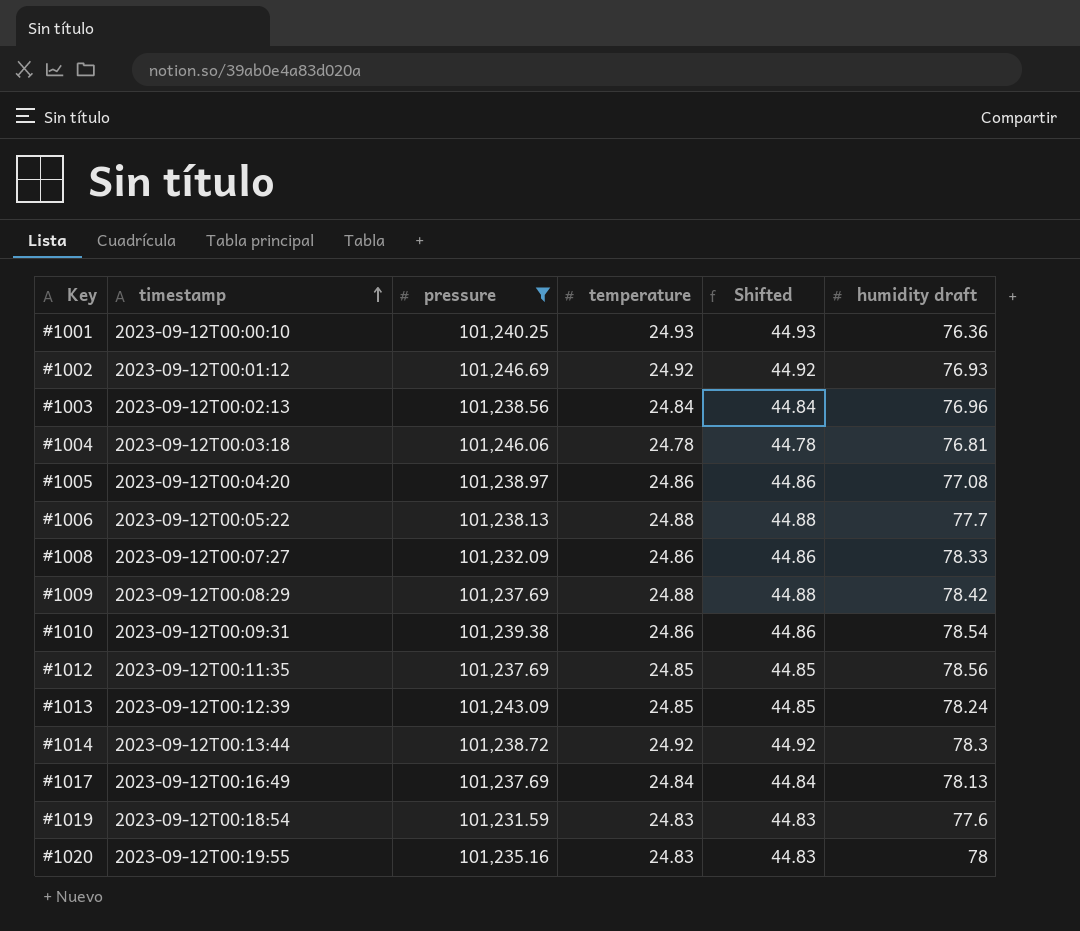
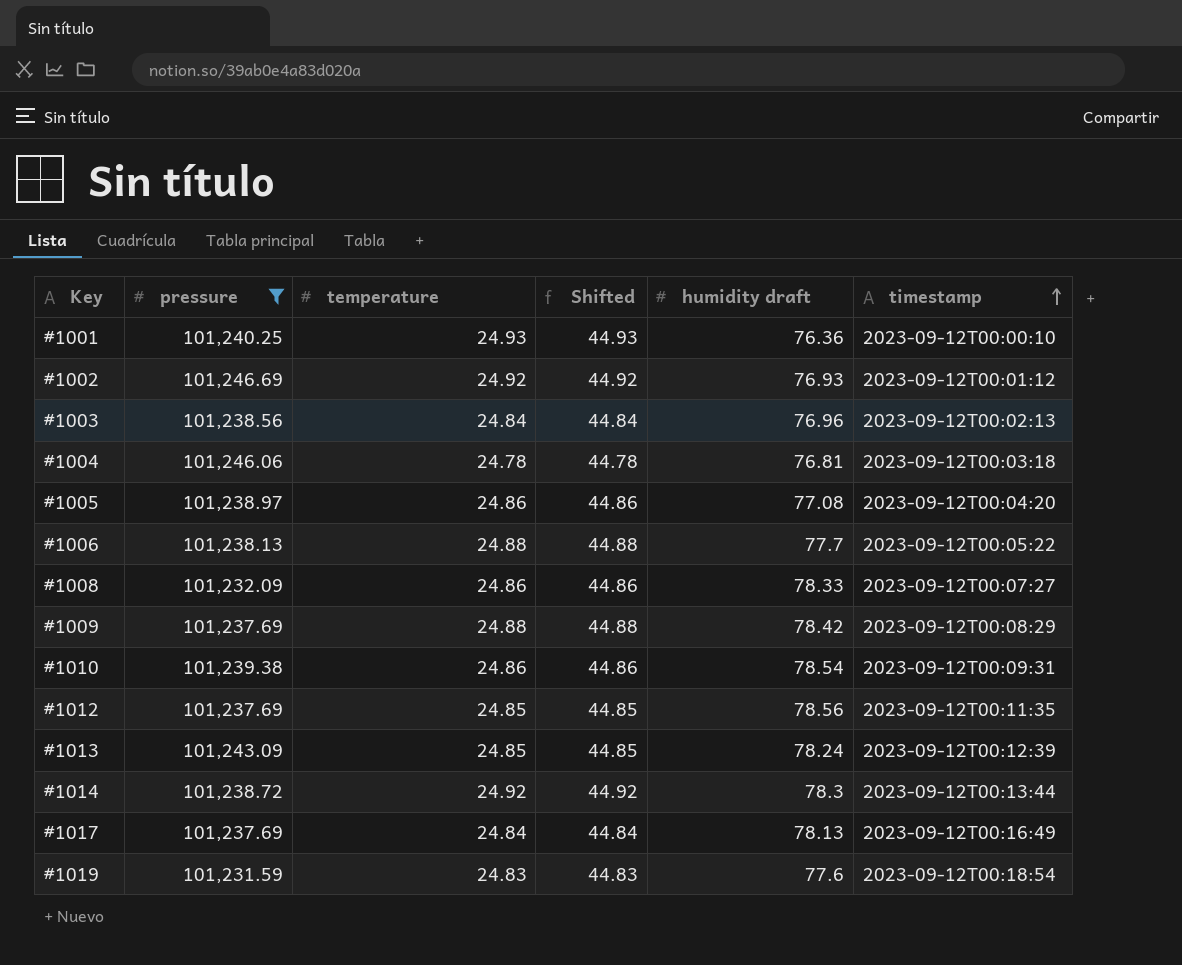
column timestamp | position: 2 -> 6
row #1020: 2023-09-12T00:19:55 | 101,235.16 | 24.83 | 44.83 | 78 -> none

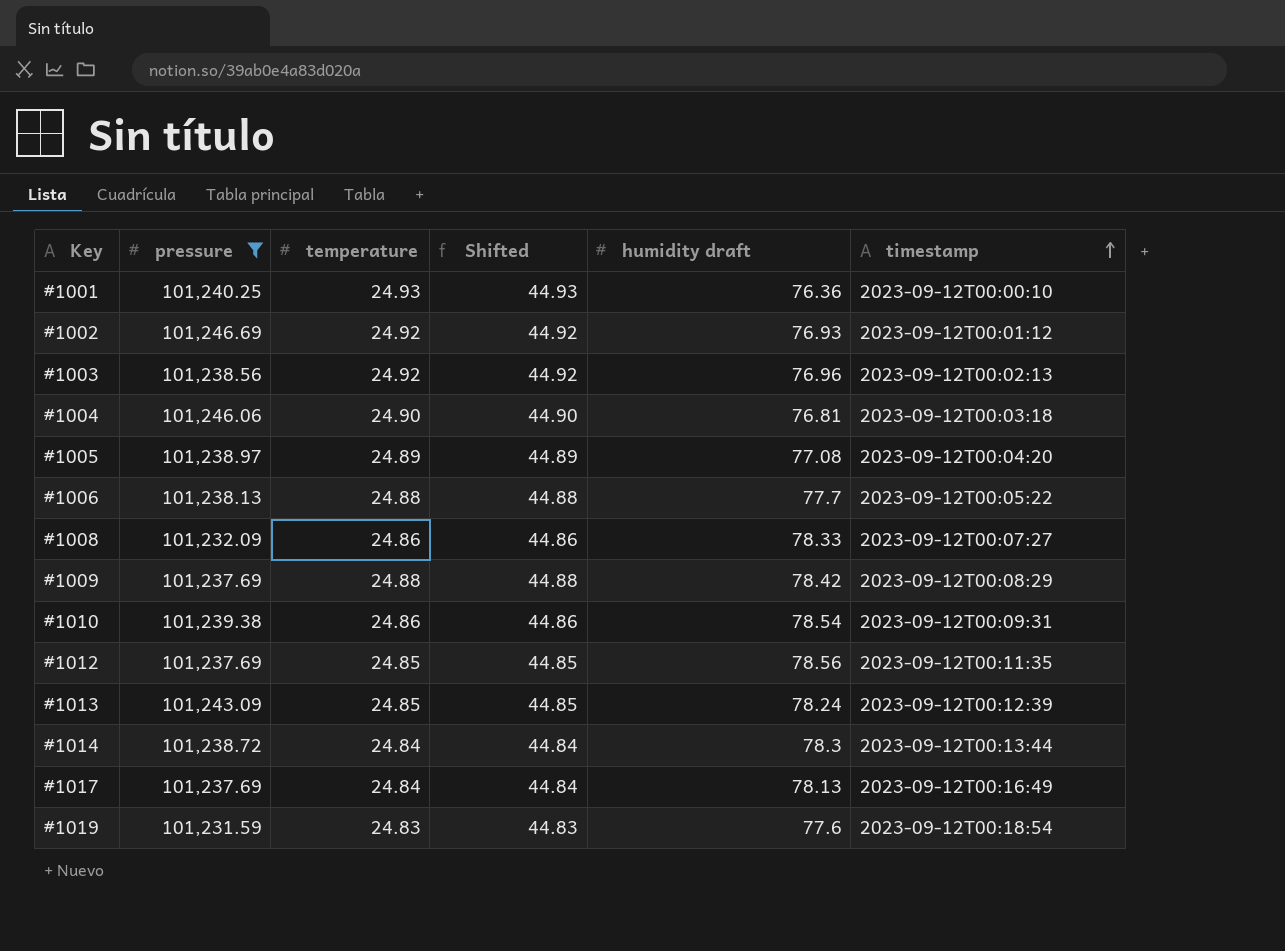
#1003 | temperature: 24.84 -> 24.92
#1003 | Shifted: 44.84 -> 44.92
#1004 | temperature: 24.78 -> 24.90
#1004 | Shifted: 44.78 -> 44.90
#1005 | temperature: 24.86 -> 24.89
#1005 | Shifted: 44.86 -> 44.89
#1014 | temperature: 24.92 -> 24.84
#1014 | Shifted: 44.92 -> 44.84

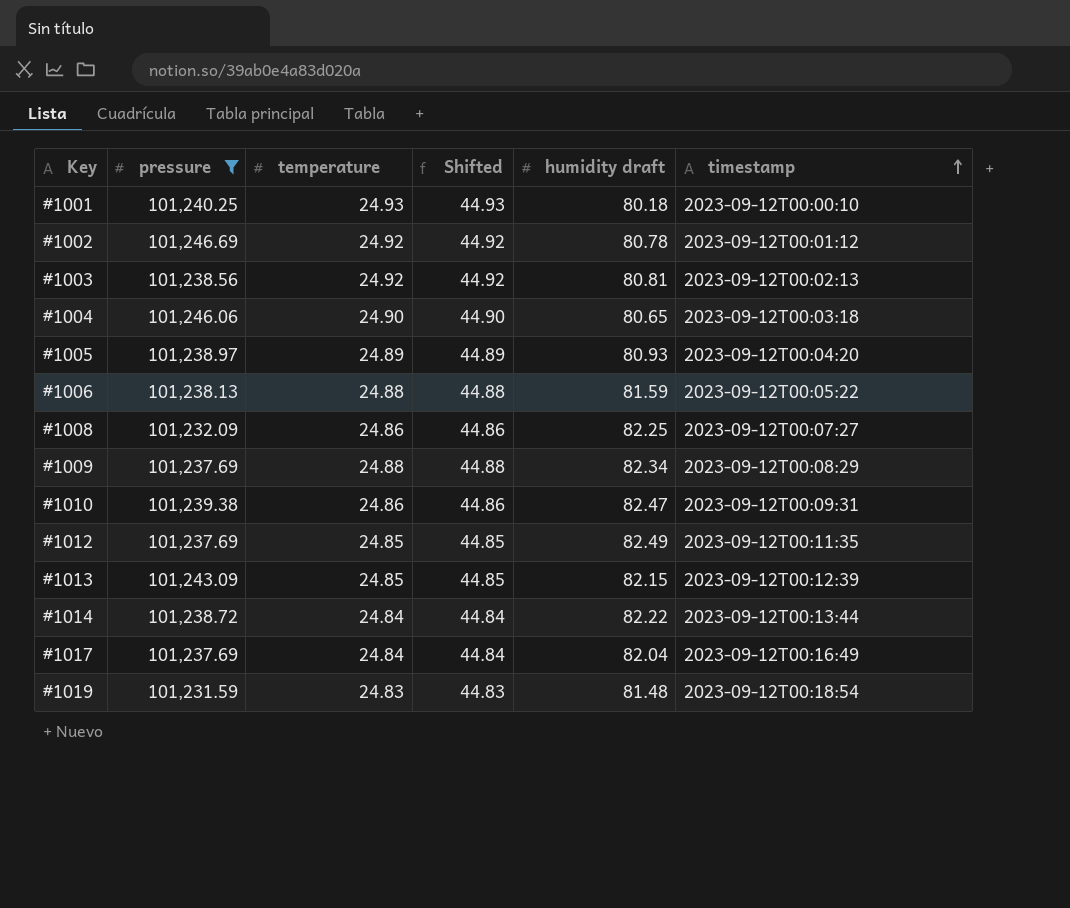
#1001 | humidity draft: 76.36 -> 80.18
#1002 | humidity draft: 76.93 -> 80.78
#1003 | humidity draft: 76.96 -> 80.81
#1004 | humidity draft: 76.81 -> 80.65
#1005 | humidity draft: 77.08 -> 80.93
#1006 | humidity draft: 77.7 -> 81.59
#1008 | humidity draft: 78.33 -> 82.25
#1009 | humidity draft: 78.42 -> 82.34
#1010 | humidity draft: 78.54 -> 82.47
#1012 | humidity draft: 78.56 -> 82.49
#1013 | humidity draft: 78.24 -> 82.15
#1014 | humidity draft: 78.3 -> 82.22
#1017 | humidity draft: 78.13 -> 82.04
#1019 | humidity draft: 77.6 -> 81.48

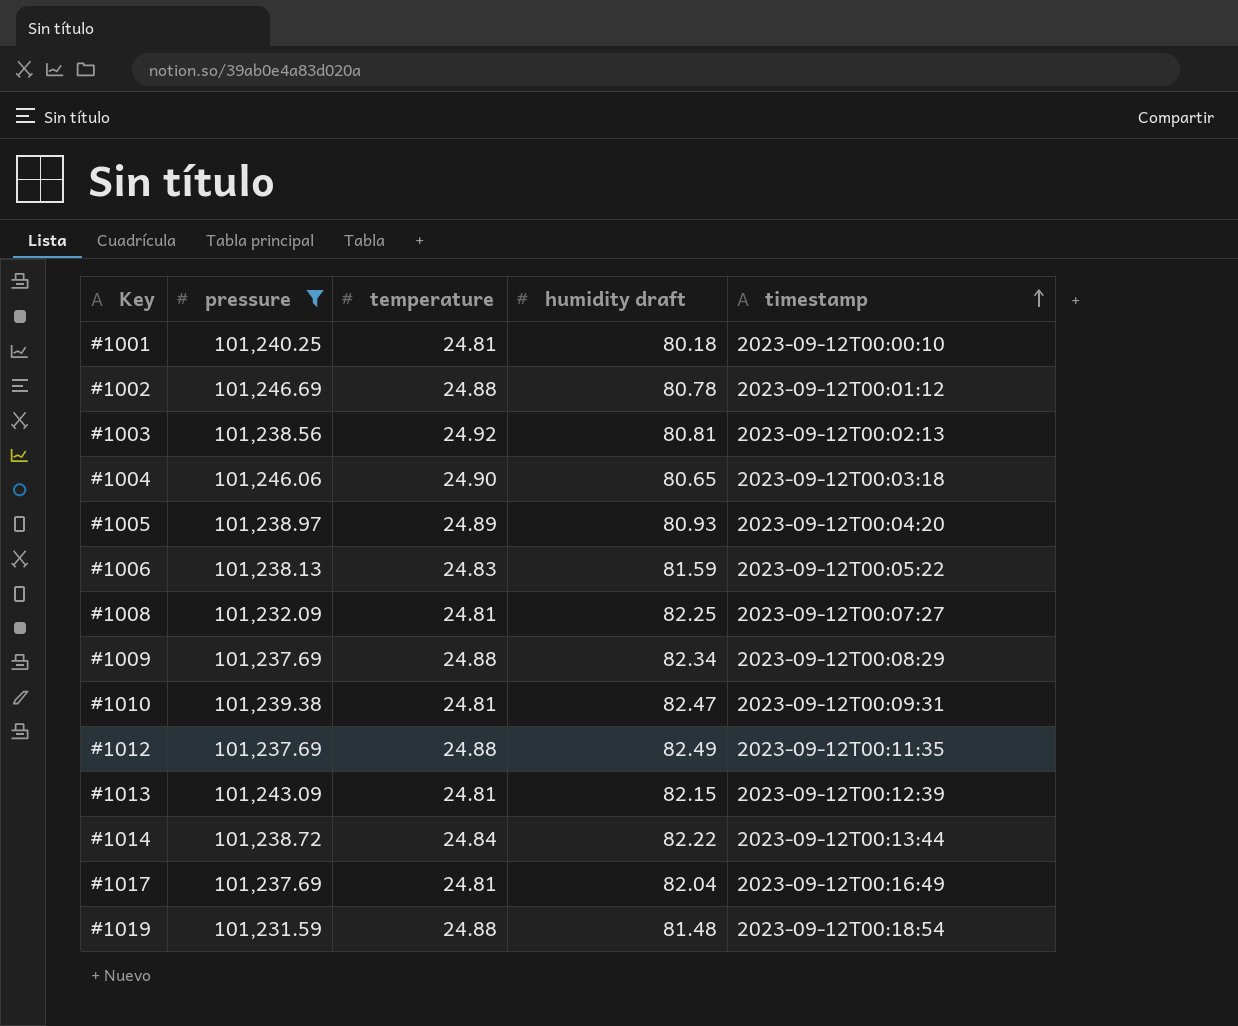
column Shifted | formula: [temperature] + 20 -> none
#1001 | temperature: 24.93 -> 24.81
#1002 | temperature: 24.92 -> 24.88
#1006 | temperature: 24.88 -> 24.83
#1008 | temperature: 24.86 -> 24.81
#1010 | temperature: 24.86 -> 24.81
#1012 | temperature: 24.85 -> 24.88
#1013 | temperature: 24.85 -> 24.81
#1017 | temperature: 24.84 -> 24.81
#1019 | temperature: 24.83 -> 24.88

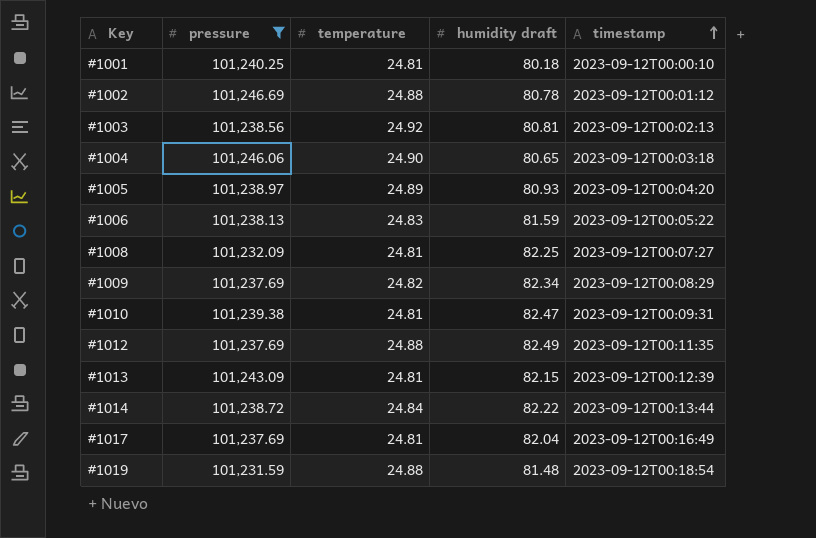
#1009 | temperature: 24.88 -> 24.82

